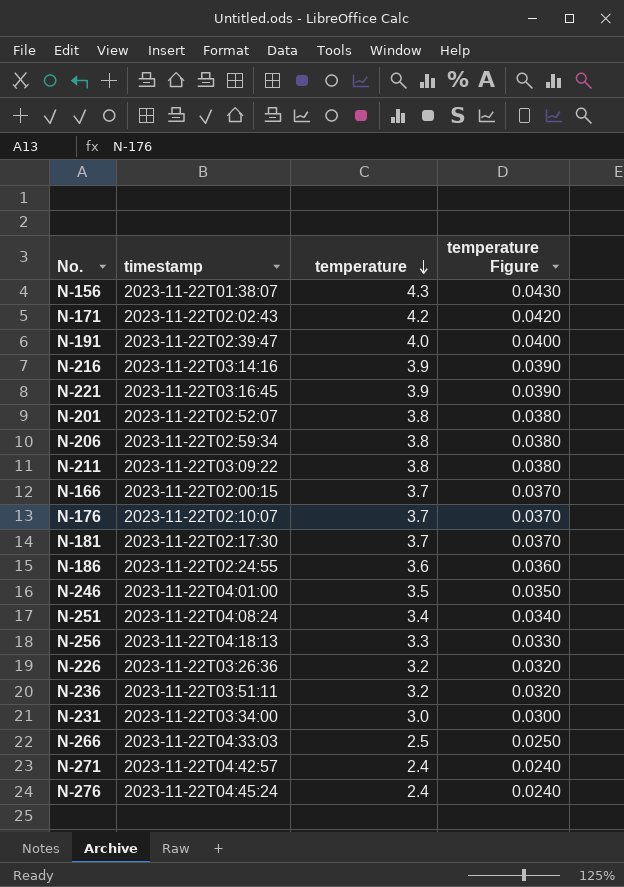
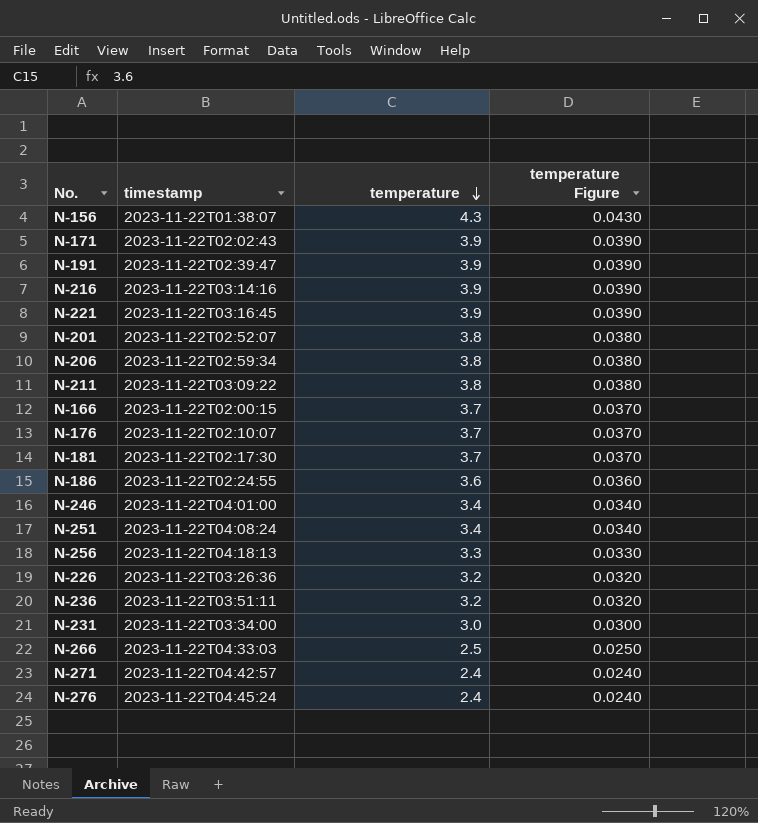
N-171 | temperature: 4.2 -> 3.9
N-171 | temperature Figure: 0.0420 -> 0.0390
N-191 | temperature: 4.0 -> 3.9
N-191 | temperature Figure: 0.0400 -> 0.0390
N-246 | temperature: 3.5 -> 3.4
N-246 | temperature Figure: 0.0350 -> 0.0340

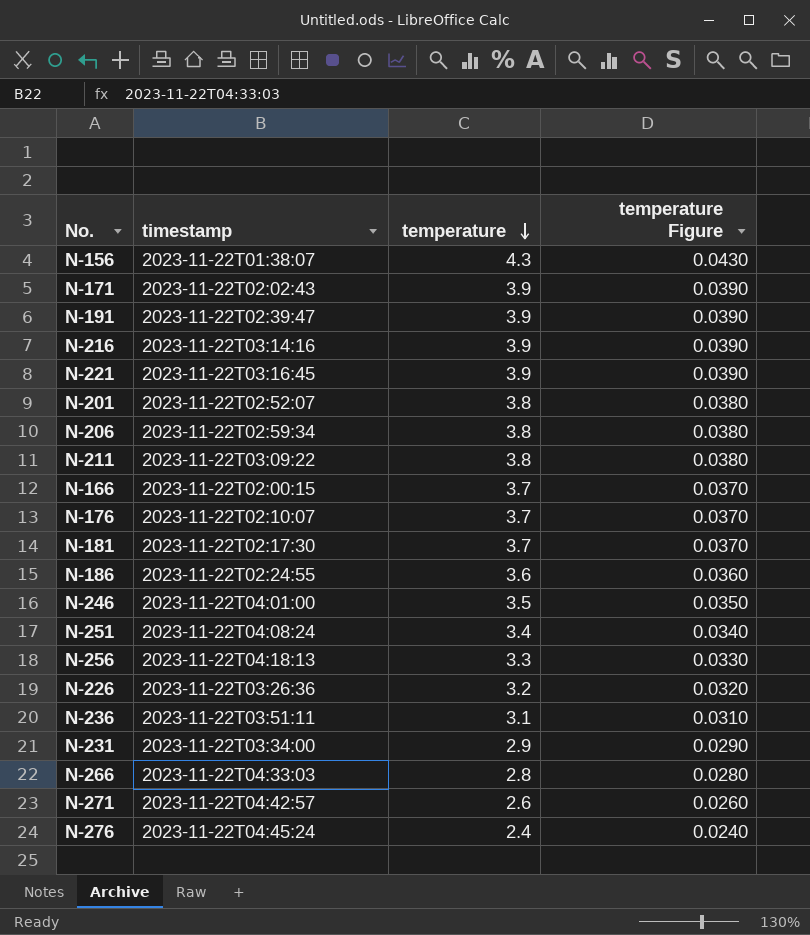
N-246 | temperature: 3.4 -> 3.5
N-246 | temperature Figure: 0.0340 -> 0.0350
N-236 | temperature: 3.2 -> 3.1
N-236 | temperature Figure: 0.0320 -> 0.0310
N-231 | temperature: 3.0 -> 2.9
N-231 | temperature Figure: 0.0300 -> 0.0290
N-266 | temperature: 2.5 -> 2.8
N-266 | temperature Figure: 0.0250 -> 0.0280
N-271 | temperature: 2.4 -> 2.6
N-271 | temperature Figure: 0.0240 -> 0.0260

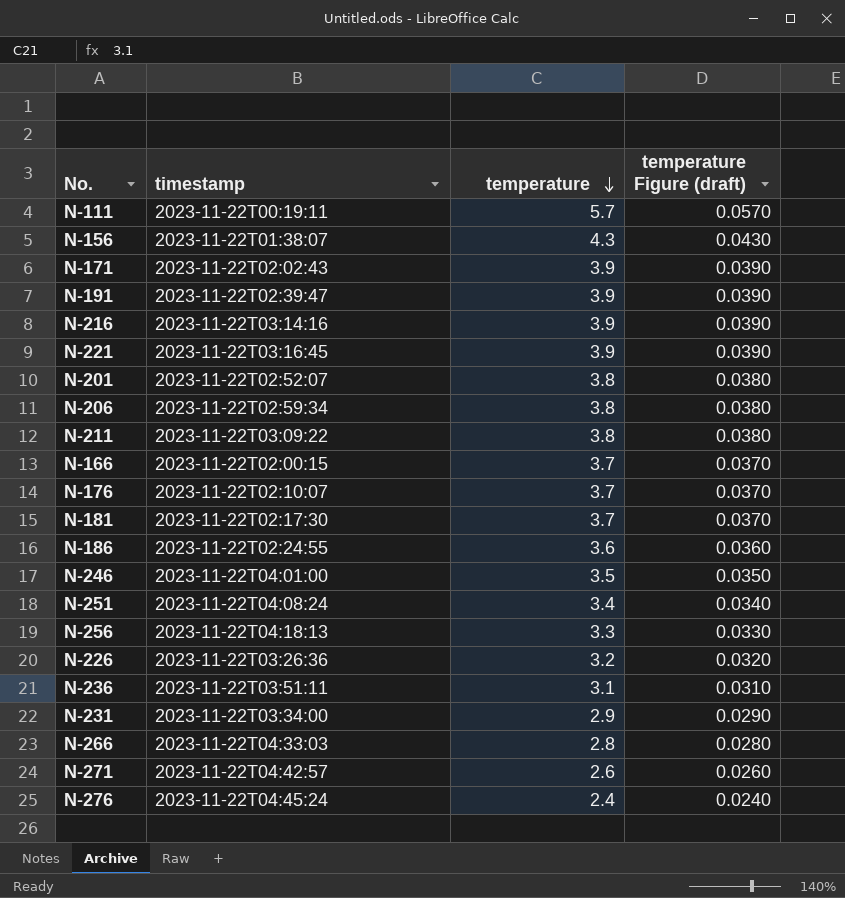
column name: temperature Figure -> temperature Figure (draft)
row N-111: none -> 2023-11-22T00:19:11 | 5.7 | 0.0570

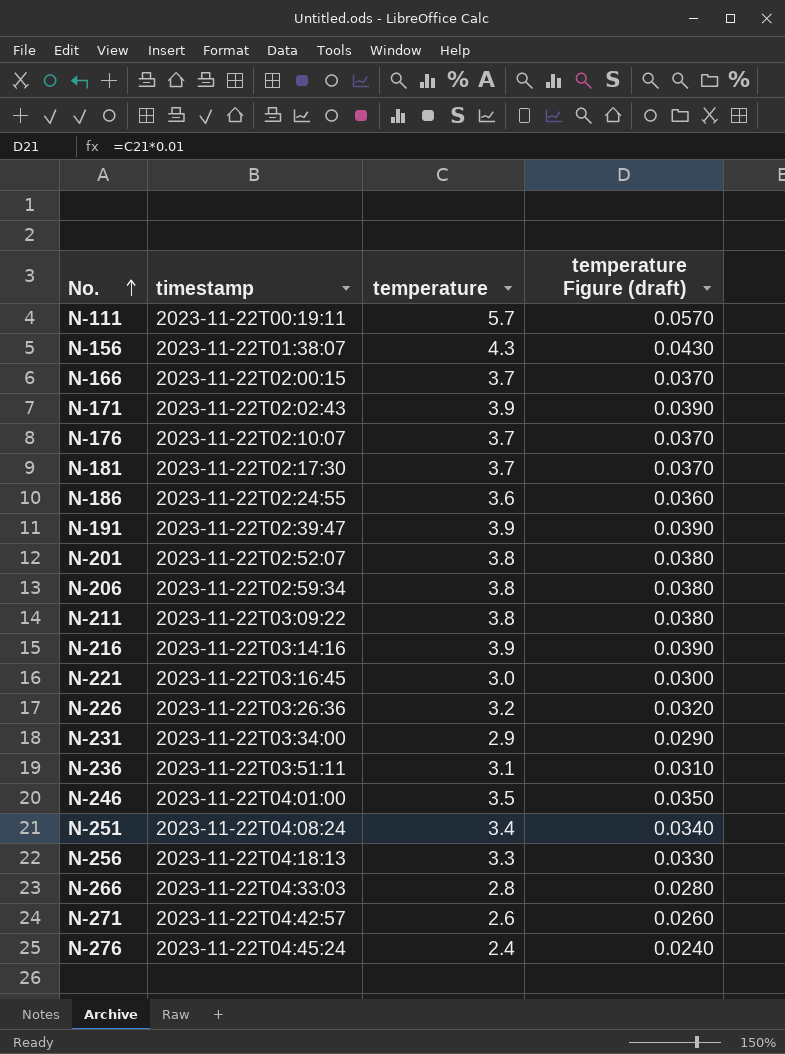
row order: temperature descending -> No. ascending
N-221 | temperature: 3.9 -> 3.0
N-221 | temperature Figure (draft): 0.0390 -> 0.0300

